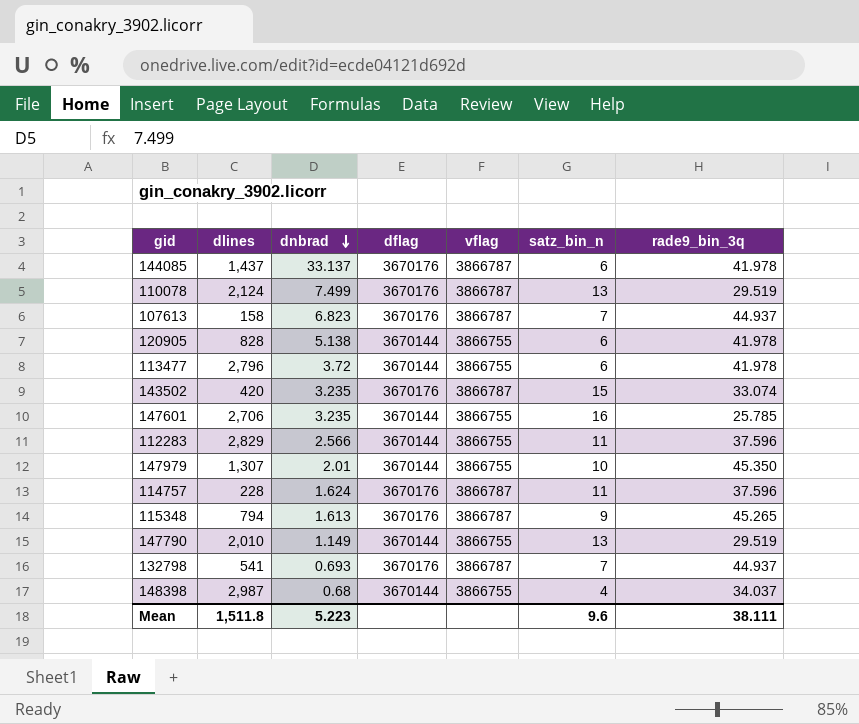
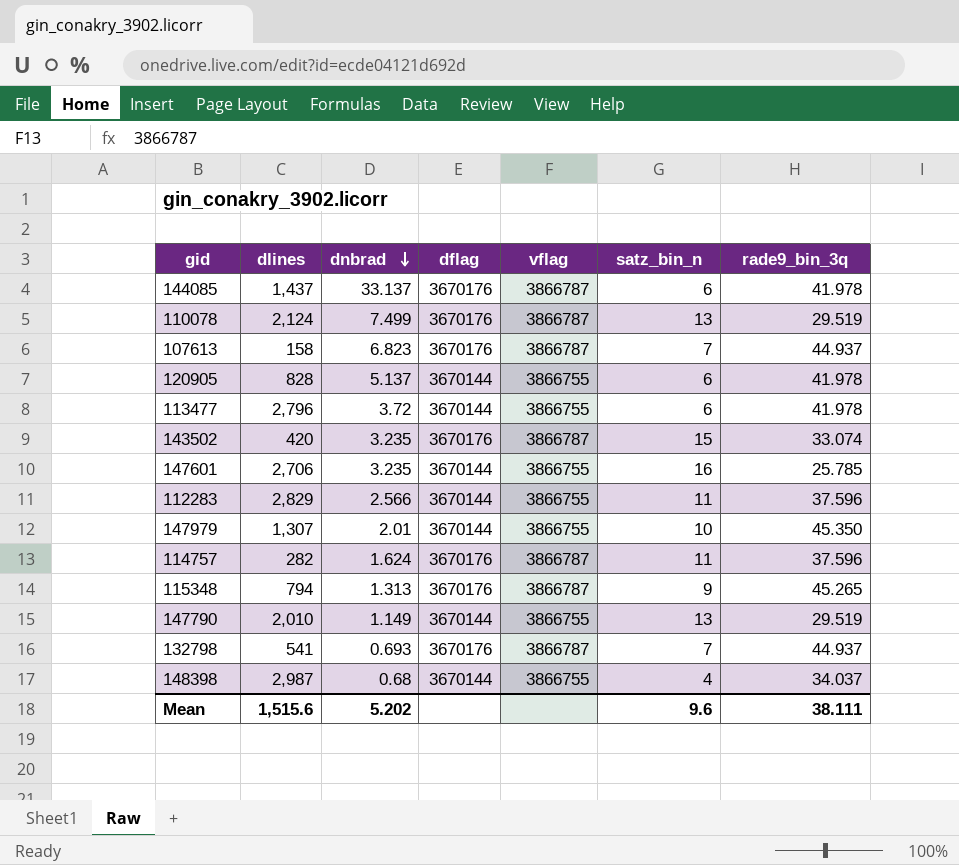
120905 | dnbrad: 5.138 -> 5.137
114757 | dlines: 228 -> 282
115348 | dnbrad: 1.613 -> 1.313
Mean | dlines: 1,511.8 -> 1,515.6
Mean | dnbrad: 5.223 -> 5.202

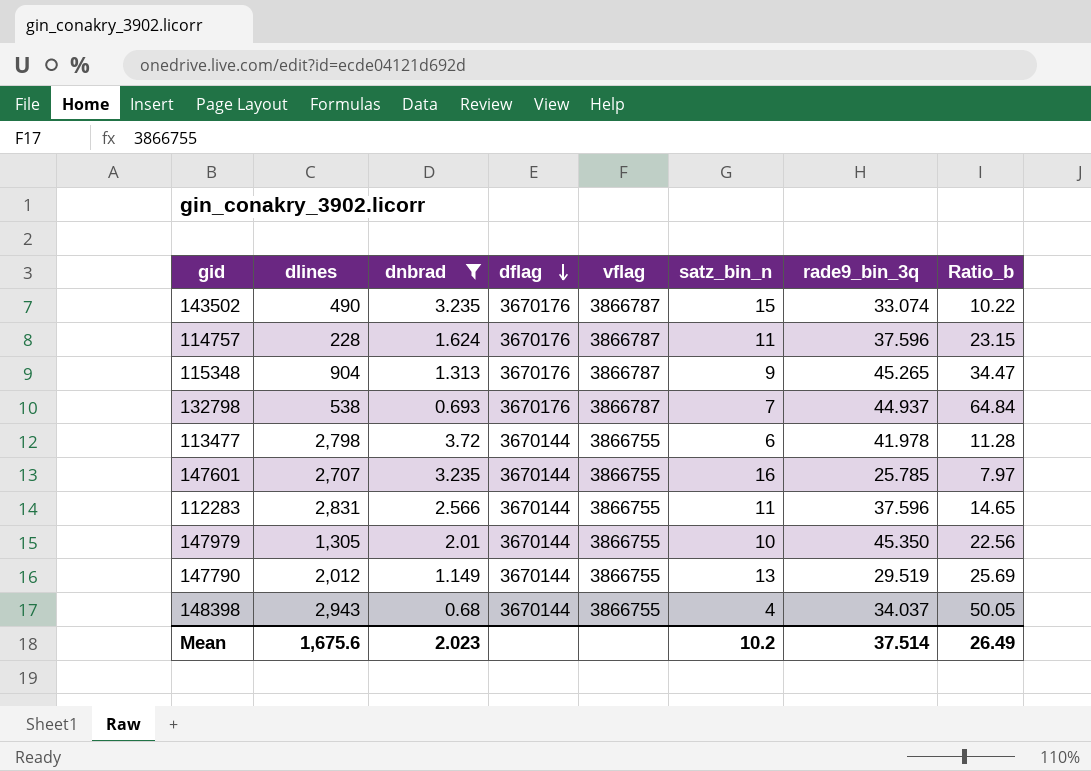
filter: none -> dnbrad <= 3.72
row order: dnbrad descending -> dflag descending
column Ratio_b | formula: none -> [rade9_bin_3q] / [dnbrad]
143502 | dlines: 420 -> 490
114757 | dlines: 282 -> 228
115348 | dlines: 794 -> 904
132798 | dlines: 541 -> 538
113477 | dlines: 2,796 -> 2,798
147601 | dlines: 2,706 -> 2,707
112283 | dlines: 2,829 -> 2,831
147979 | dlines: 1,307 -> 1,305
147790 | dlines: 2,010 -> 2,012
148398 | dlines: 2,987 -> 2,943
Mean | dlines: 1,515.6 -> 1,675.6
Mean | dnbrad: 5.202 -> 2.023
Mean | satz_bin_n: 9.6 -> 10.2
Mean | rade9_bin_3q: 38.111 -> 37.514

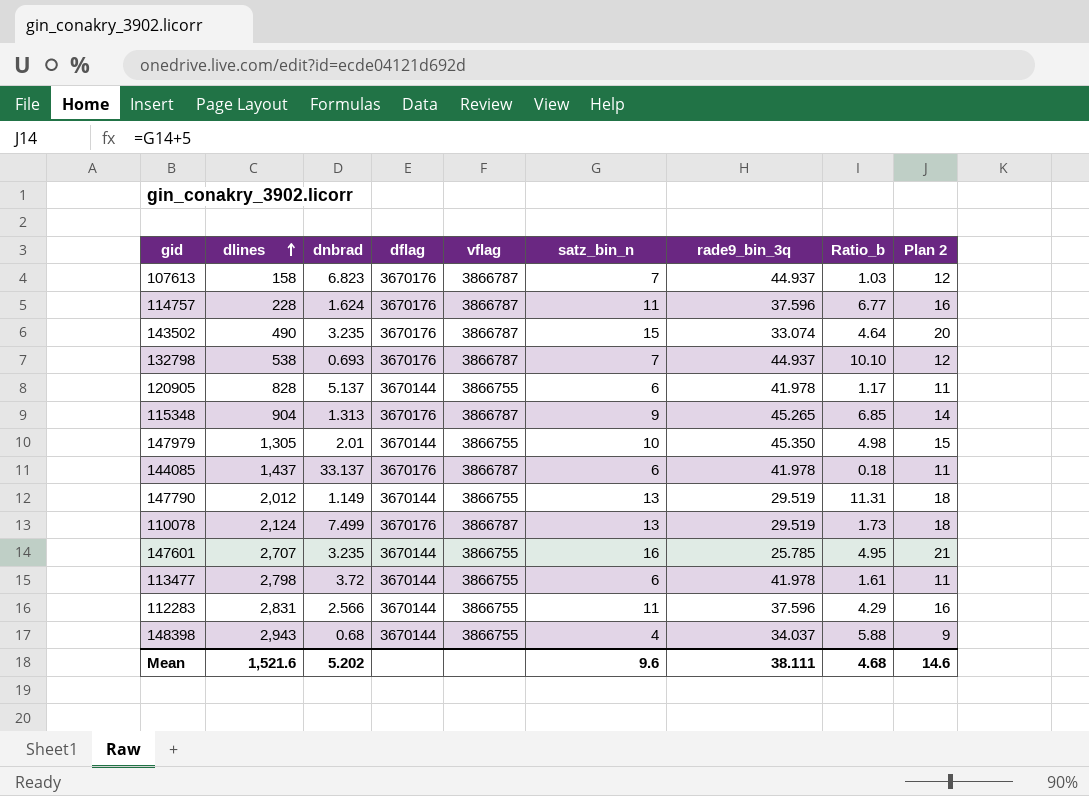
filter: dnbrad <= 3.72 -> none
row order: dflag descending -> dlines ascending
column Ratio_b | formula: [rade9_bin_3q] / [dnbrad] -> [satz_bin_n] / [dnbrad]
column Plan 2 | formula: none -> [satz_bin_n] + 5
Mean | dlines: 1,675.6 -> 1,521.6
Mean | dnbrad: 2.023 -> 5.202
Mean | satz_bin_n: 10.2 -> 9.6
Mean | rade9_bin_3q: 37.514 -> 38.111
Mean | Ratio_b: 26.49 -> 4.68

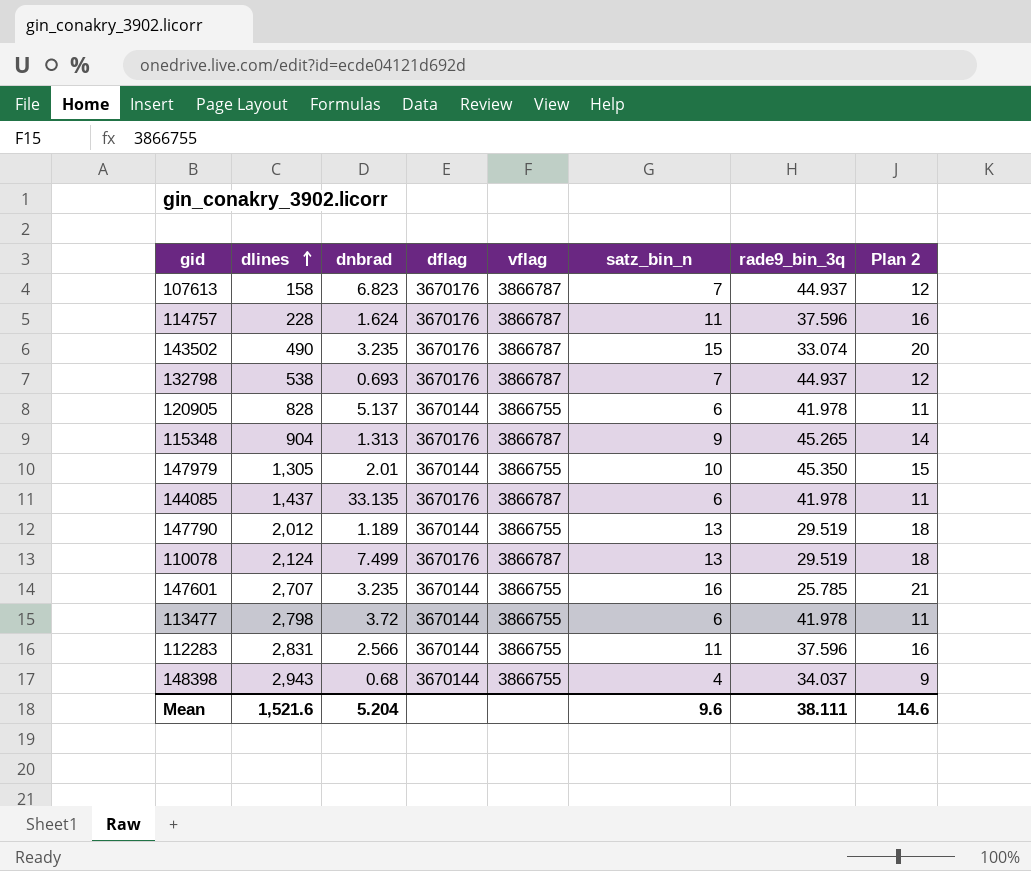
column Ratio_b | formula: [satz_bin_n] / [dnbrad] -> none
144085 | dnbrad: 33.137 -> 33.135
147790 | dnbrad: 1.149 -> 1.189
Mean | dnbrad: 5.202 -> 5.204

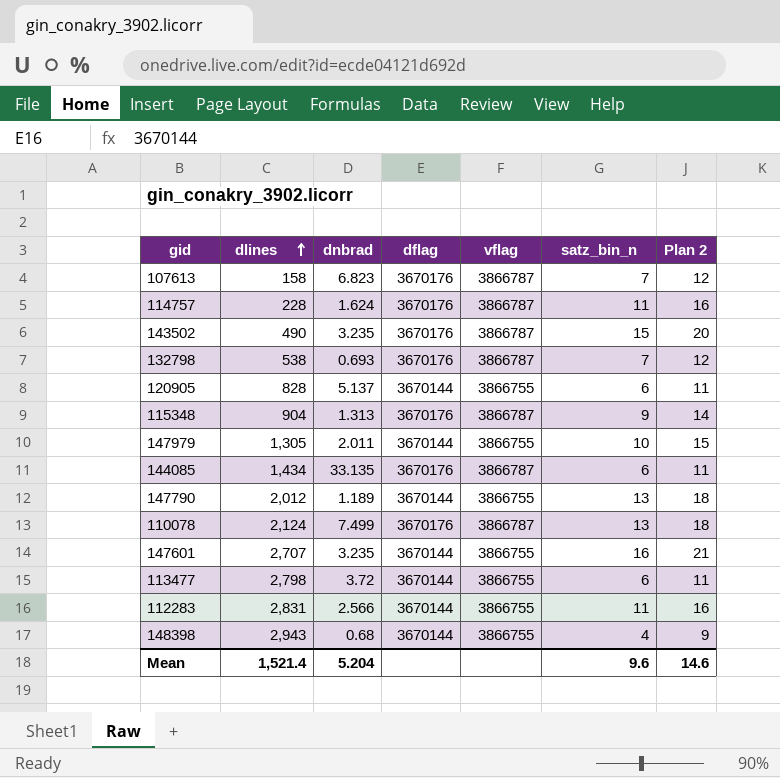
column rade9_bin_3q | position: 7 -> none
147979 | dnbrad: 2.01 -> 2.011
144085 | dlines: 1,437 -> 1,434
Mean | dlines: 1,521.6 -> 1,521.4

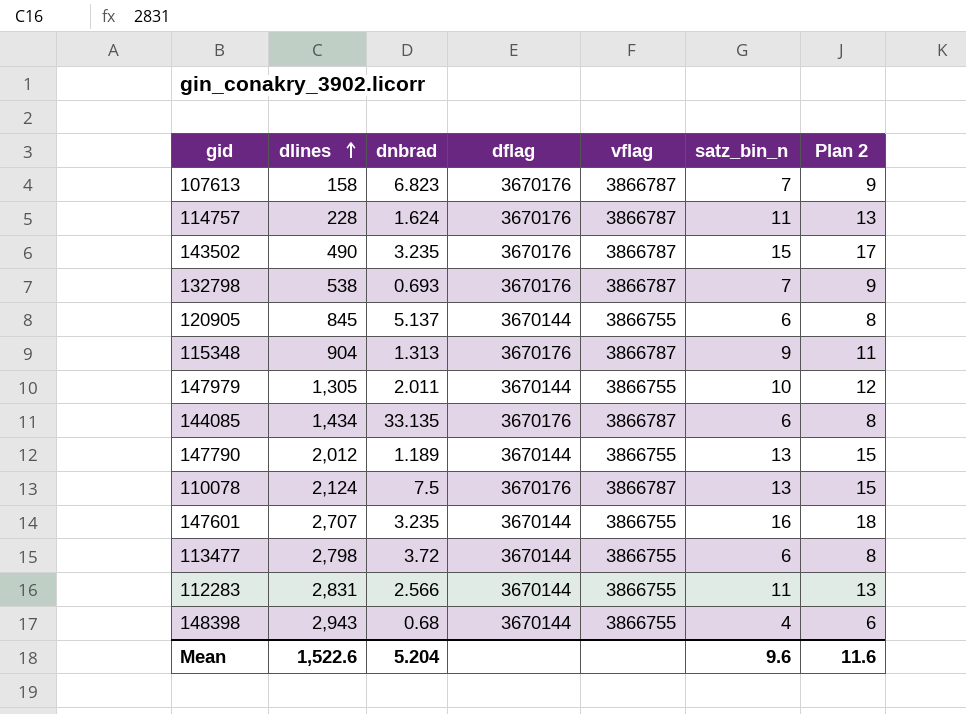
column Plan 2 | formula: [satz_bin_n] + 5 -> [satz_bin_n] + 2
120905 | dlines: 828 -> 845
110078 | dnbrad: 7.499 -> 7.5
Mean | dlines: 1,521.4 -> 1,522.6
Mean | Plan 2: 14.6 -> 11.6

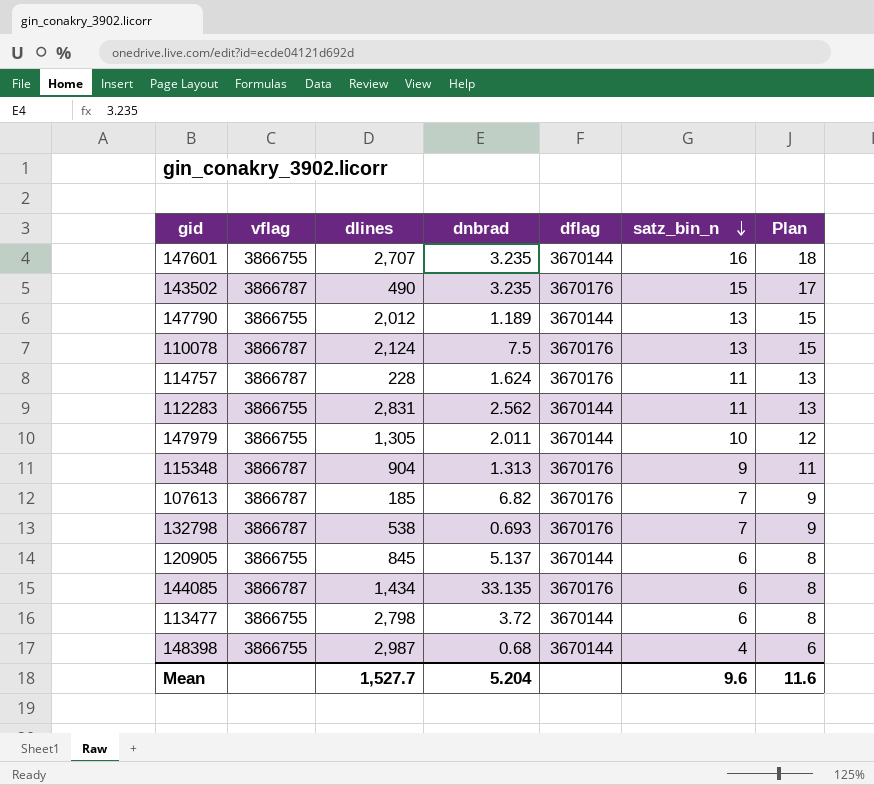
row order: dlines ascending -> satz_bin_n descending
column vflag | position: 5 -> 2
column name: Plan 2 -> Plan
112283 | dnbrad: 2.566 -> 2.562
107613 | dlines: 158 -> 185
107613 | dnbrad: 6.823 -> 6.82
148398 | dlines: 2,943 -> 2,987
Mean | dlines: 1,522.6 -> 1,527.7

